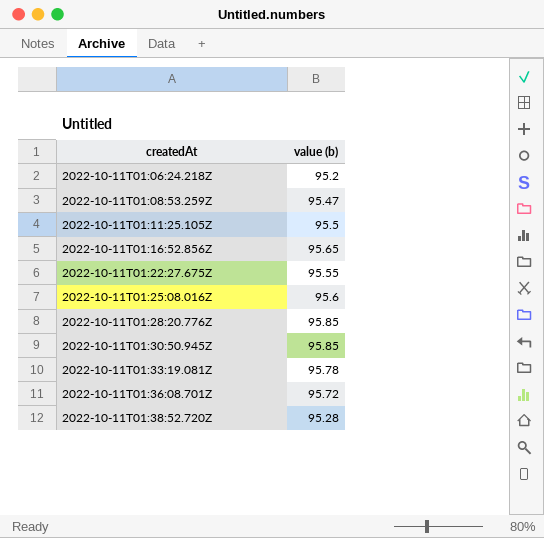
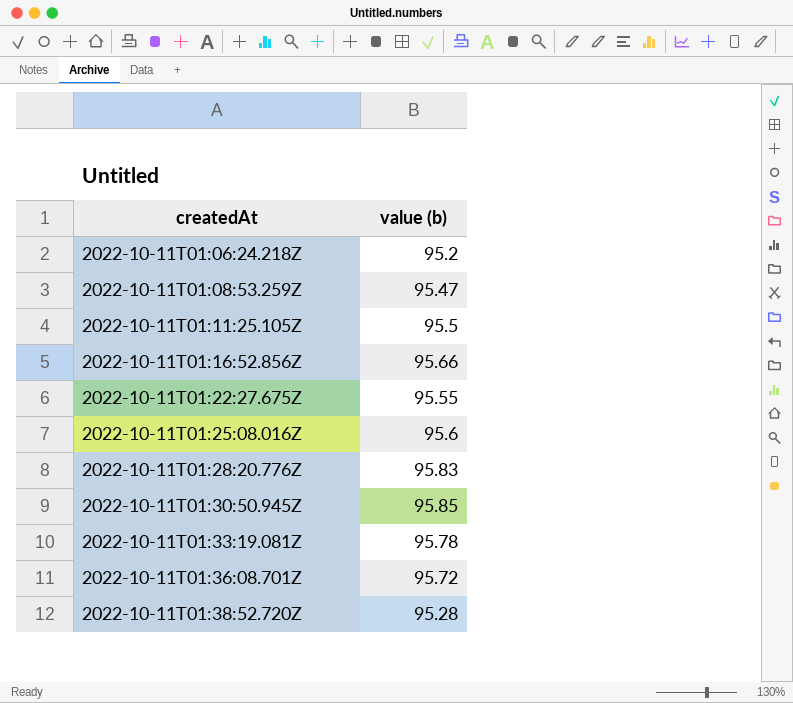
2022-10-11T01:16:52.856Z | value (b): 95.65 -> 95.66
2022-10-11T01:28:20.776Z | value (b): 95.85 -> 95.83

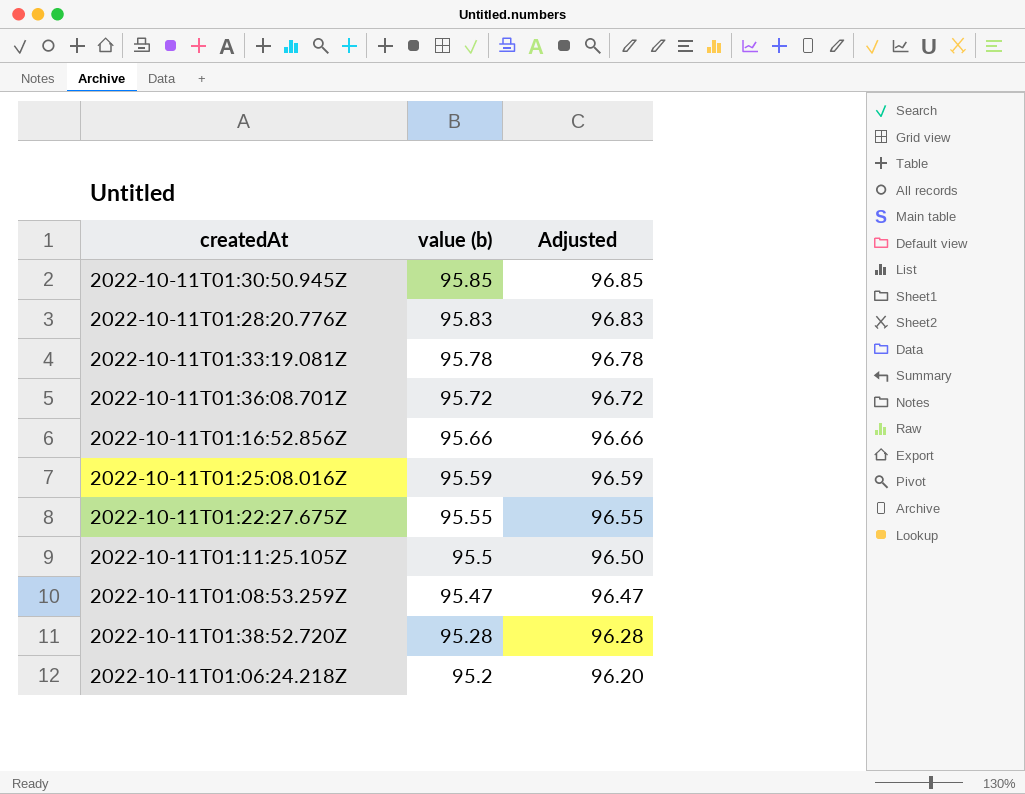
row order: createdAt ascending -> value (b) descending
column Adjusted | formula: none -> [value (b)] + 1
2022-10-11T01:25:08.016Z | value (b): 95.6 -> 95.59

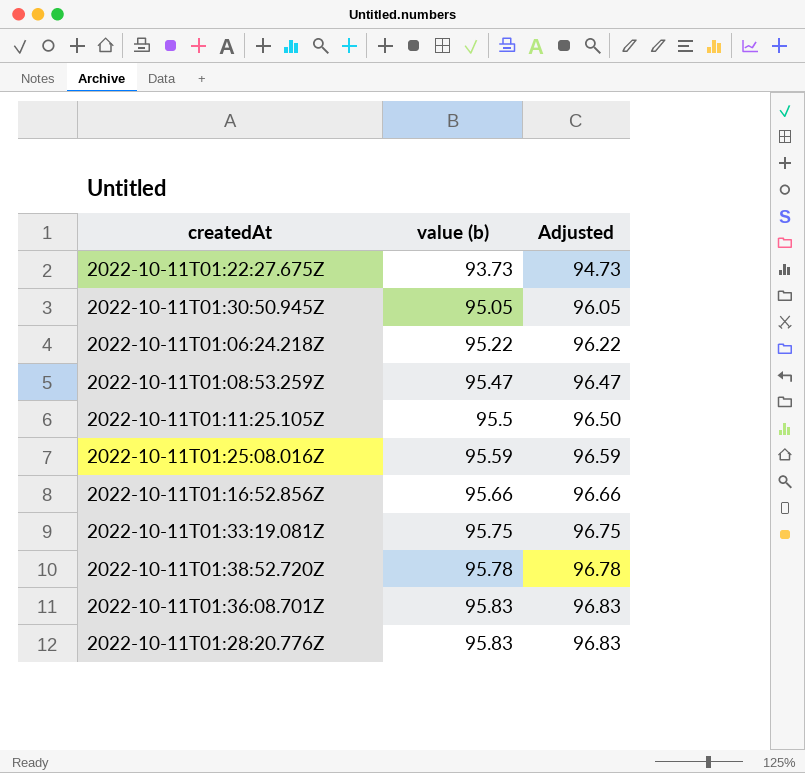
row order: value (b) descending -> value (b) ascending
2022-10-11T01:22:27.675Z | value (b): 95.55 -> 93.73
2022-10-11T01:22:27.675Z | Adjusted: 96.55 -> 94.73
2022-10-11T01:30:50.945Z | value (b): 95.85 -> 95.05
2022-10-11T01:30:50.945Z | Adjusted: 96.85 -> 96.05
2022-10-11T01:06:24.218Z | value (b): 95.2 -> 95.22
2022-10-11T01:06:24.218Z | Adjusted: 96.20 -> 96.22
2022-10-11T01:33:19.081Z | value (b): 95.78 -> 95.75
2022-10-11T01:33:19.081Z | Adjusted: 96.78 -> 96.75
2022-10-11T01:38:52.720Z | value (b): 95.28 -> 95.78
2022-10-11T01:38:52.720Z | Adjusted: 96.28 -> 96.78
2022-10-11T01:36:08.701Z | value (b): 95.72 -> 95.83
2022-10-11T01:36:08.701Z | Adjusted: 96.72 -> 96.83

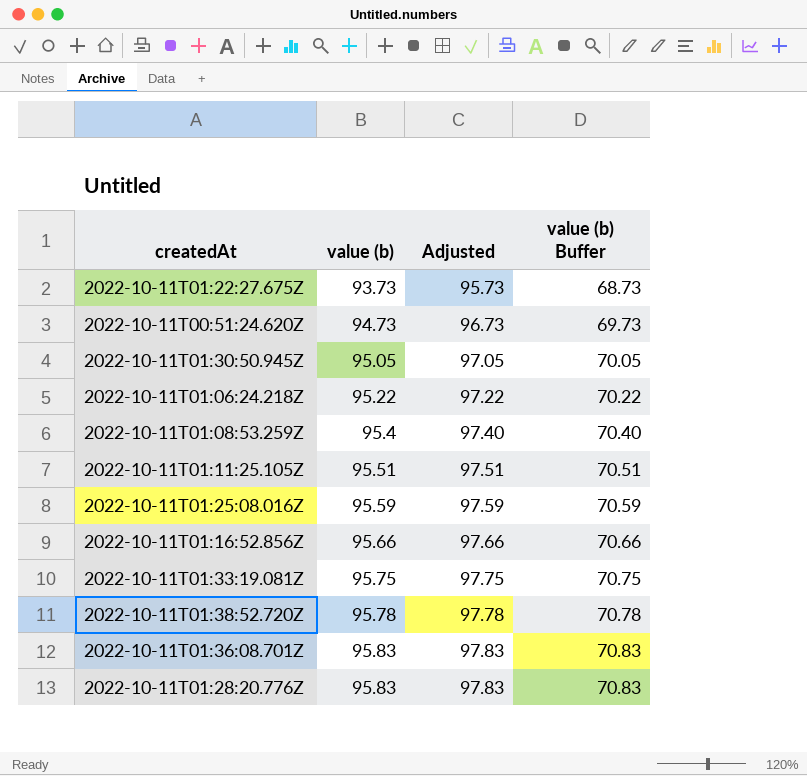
column Adjusted | formula: [value (b)] + 1 -> [value (b)] + 2
column value (b) Buffer | formula: none -> [value (b)] - 25
row 2022-10-11T00:51:24.620Z: none -> 94.73 | 96.73 | 69.73
2022-10-11T01:08:53.259Z | value (b): 95.47 -> 95.4
2022-10-11T01:11:25.105Z | value (b): 95.5 -> 95.51

